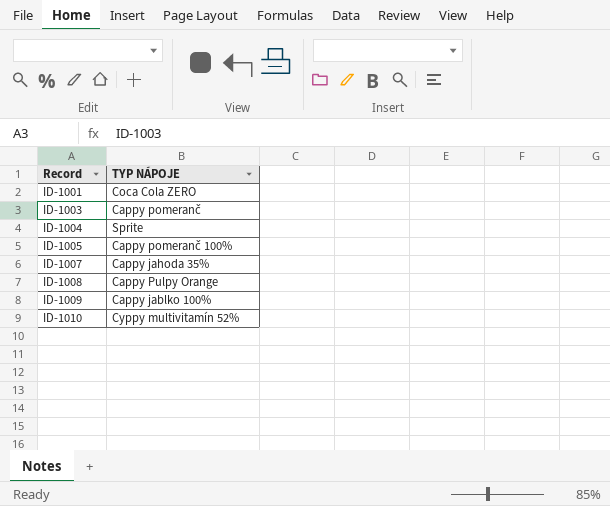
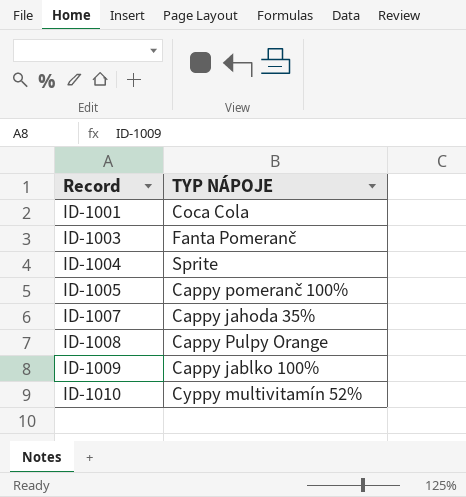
ID-1001 | TYP NÁPOJE: Coca Cola ZERO -> Coca Cola
ID-1003 | TYP NÁPOJE: Cappy pomeranč -> Fanta Pomeranč

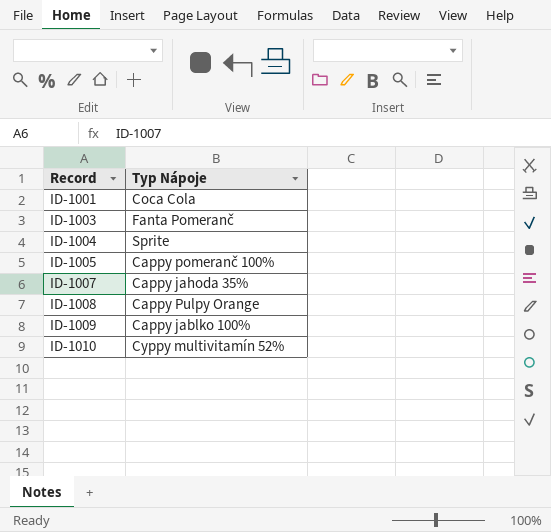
column name: TYP NÁPOJE -> Typ Nápoje

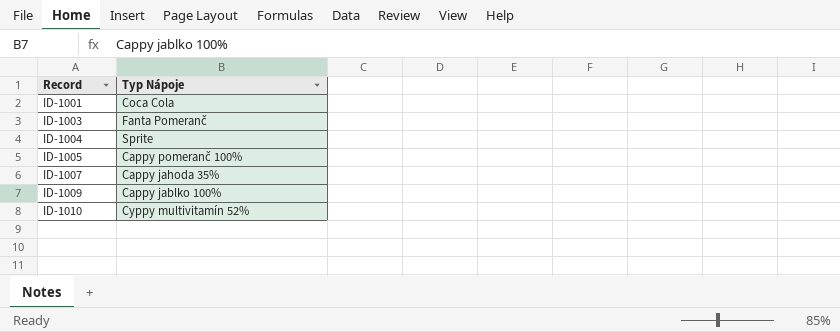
row ID-1008: Cappy Pulpy Orange -> none

